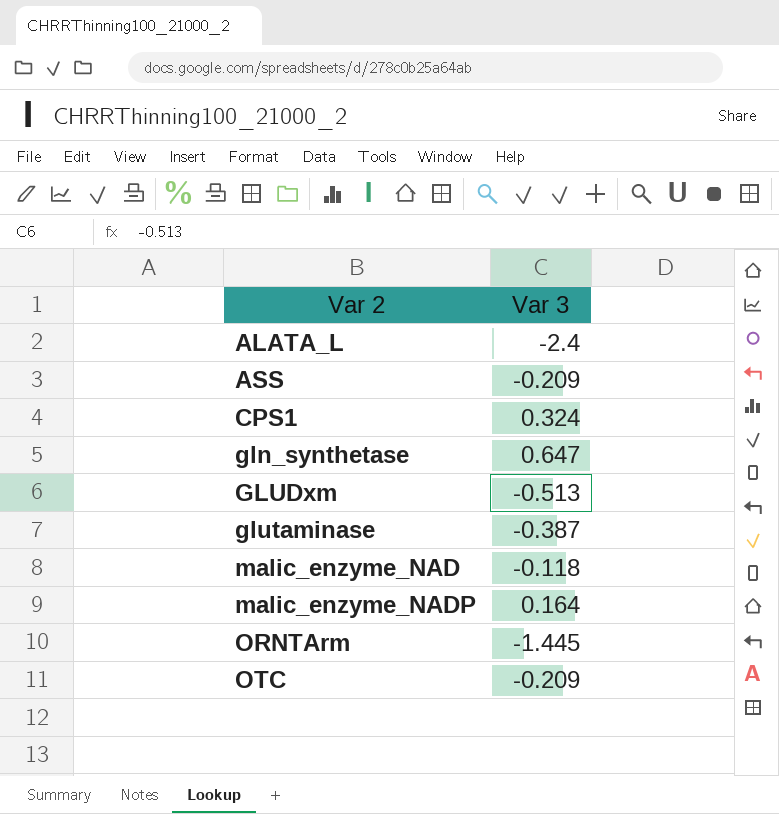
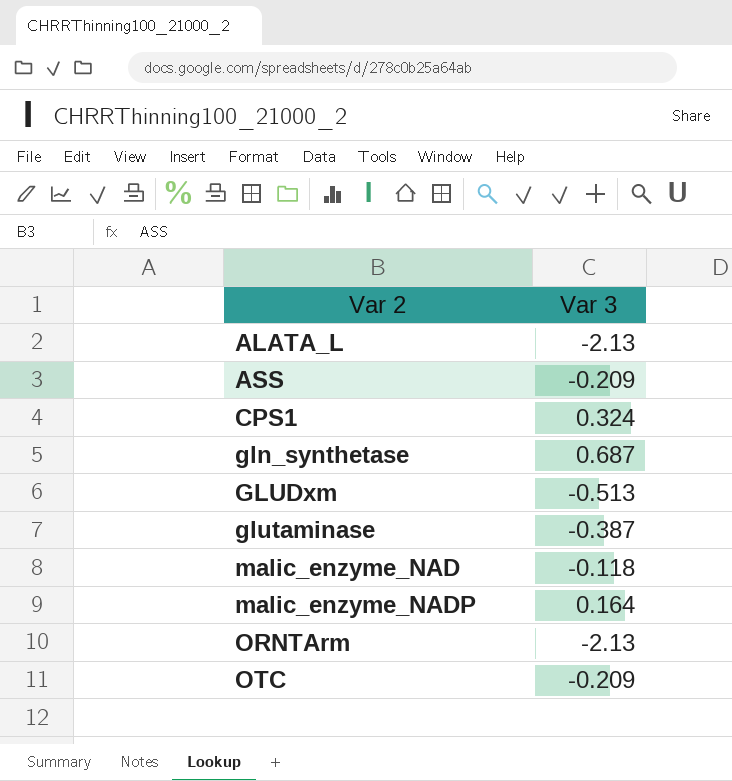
ALATA_L | Var 3: -2.4 -> -2.13
gln_synthetase | Var 3: 0.647 -> 0.687
ORNTArm | Var 3: -1.445 -> -2.13

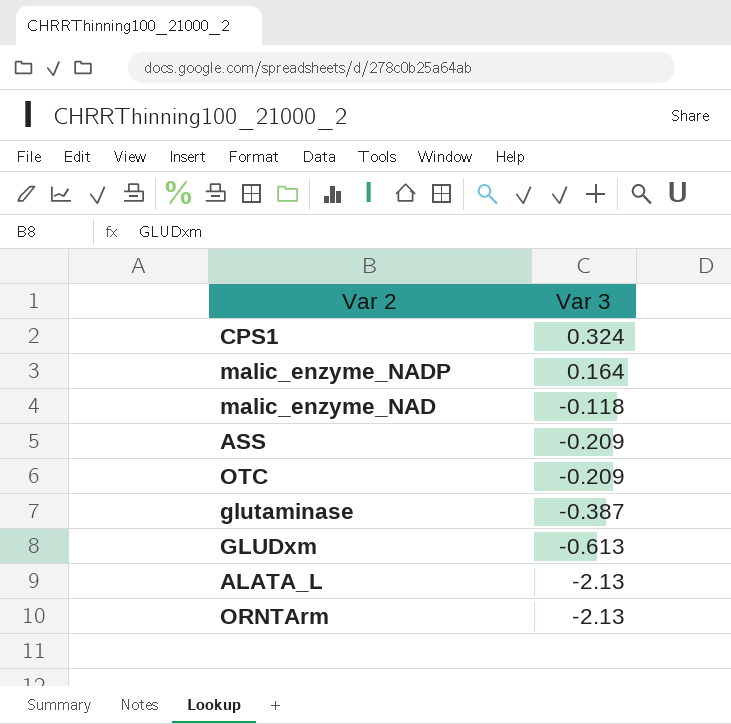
row order: Var 2 ascending -> Var 3 descending
row gln_synthetase: 0.687 -> none
GLUDxm | Var 3: -0.513 -> -0.613

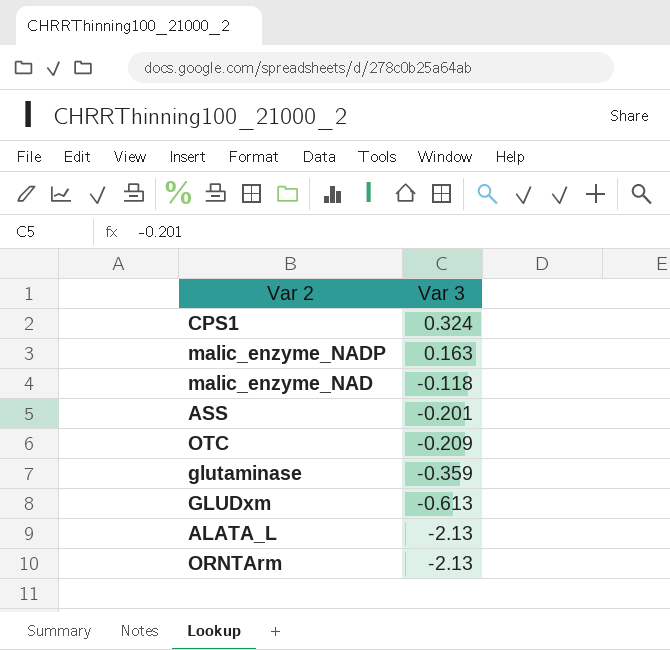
malic_enzyme_NADP | Var 3: 0.164 -> 0.163
ASS | Var 3: -0.209 -> -0.201
glutaminase | Var 3: -0.387 -> -0.359

